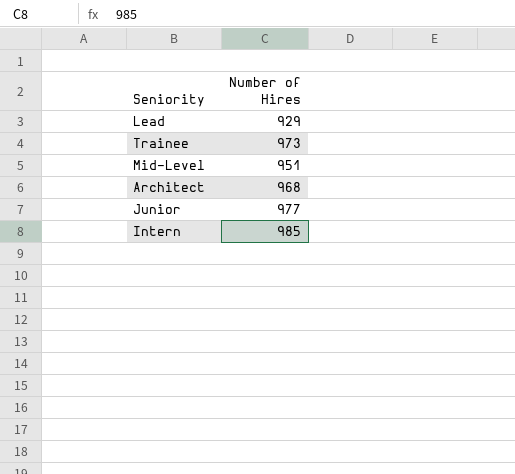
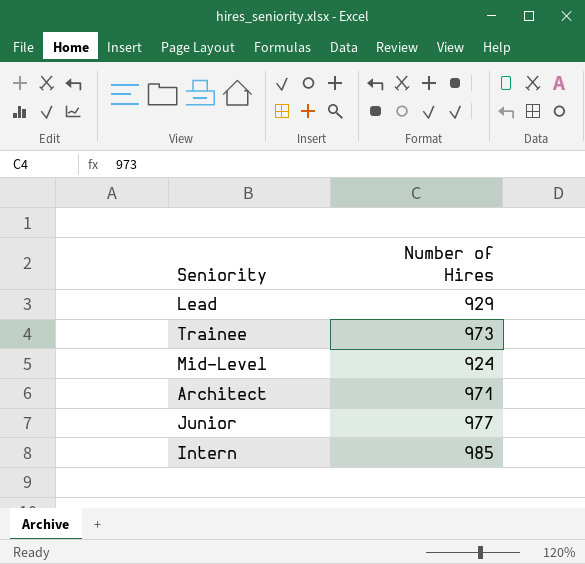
Mid-Level | Number of Hires: 951 -> 924
Architect | Number of Hires: 968 -> 971

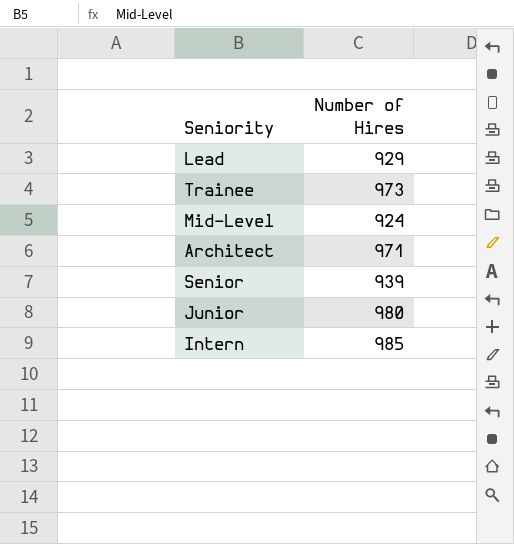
row Senior: none -> 939
Junior | Number of Hires: 977 -> 980

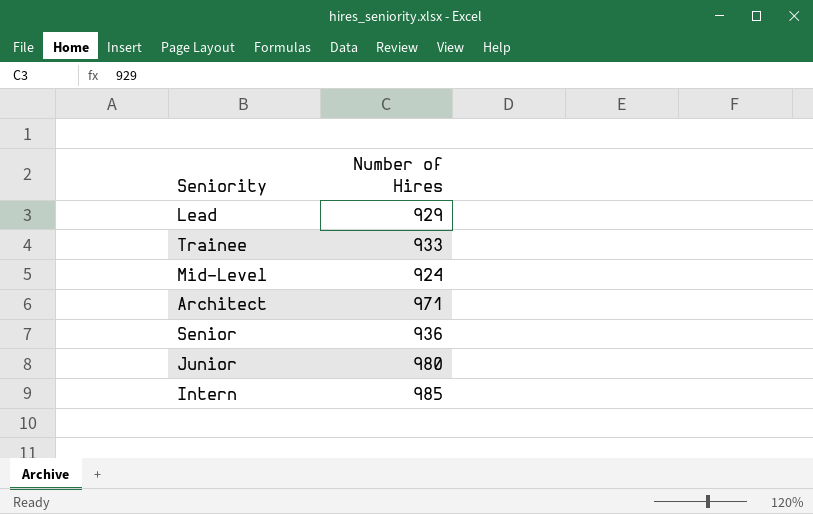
Trainee | Number of Hires: 973 -> 933
Senior | Number of Hires: 939 -> 936

